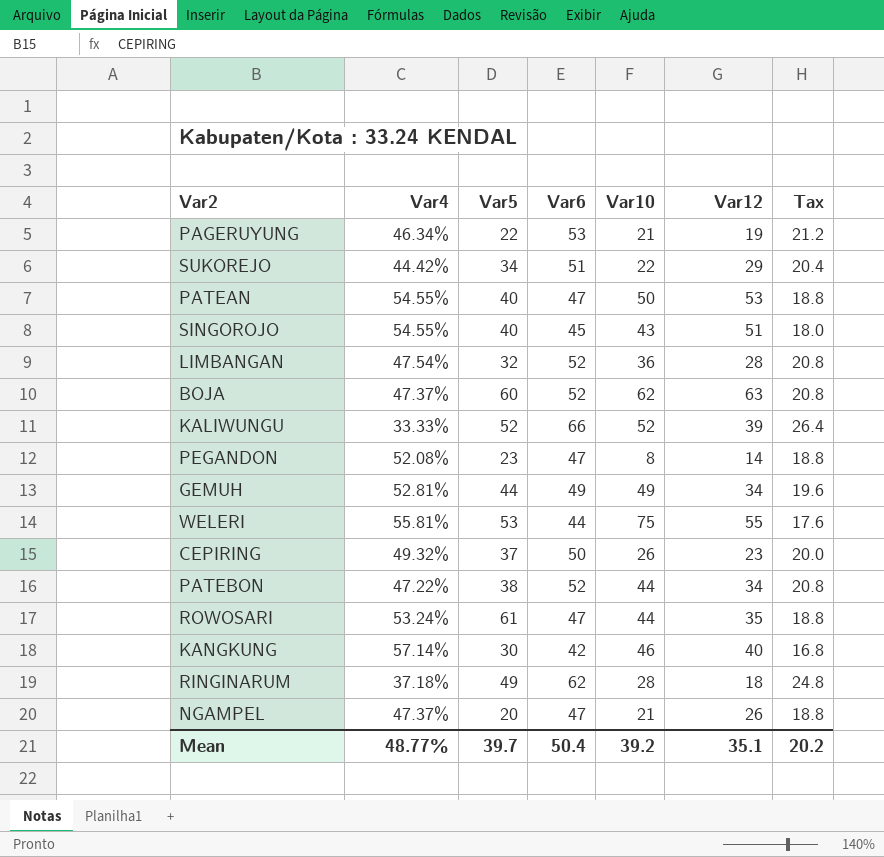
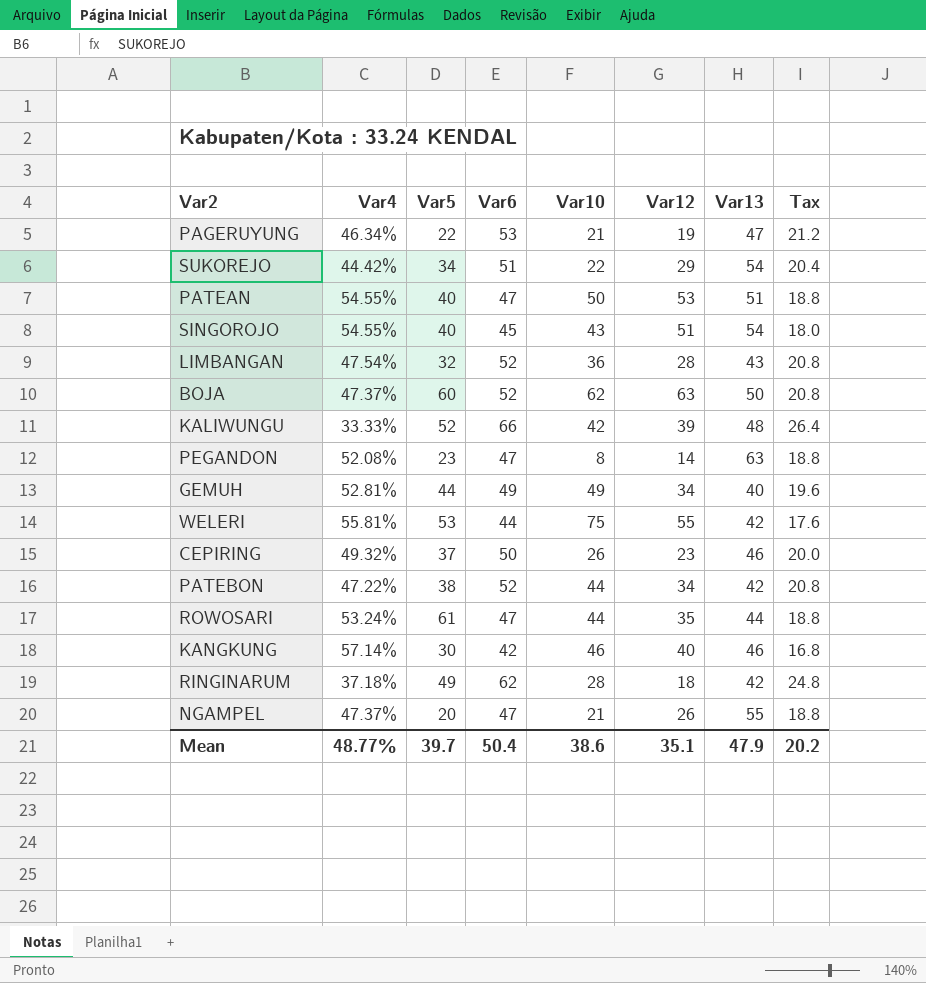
column Var13 | position: none -> 7
KALIWUNGU | Var10: 52 -> 42
Mean | Var10: 39.2 -> 38.6

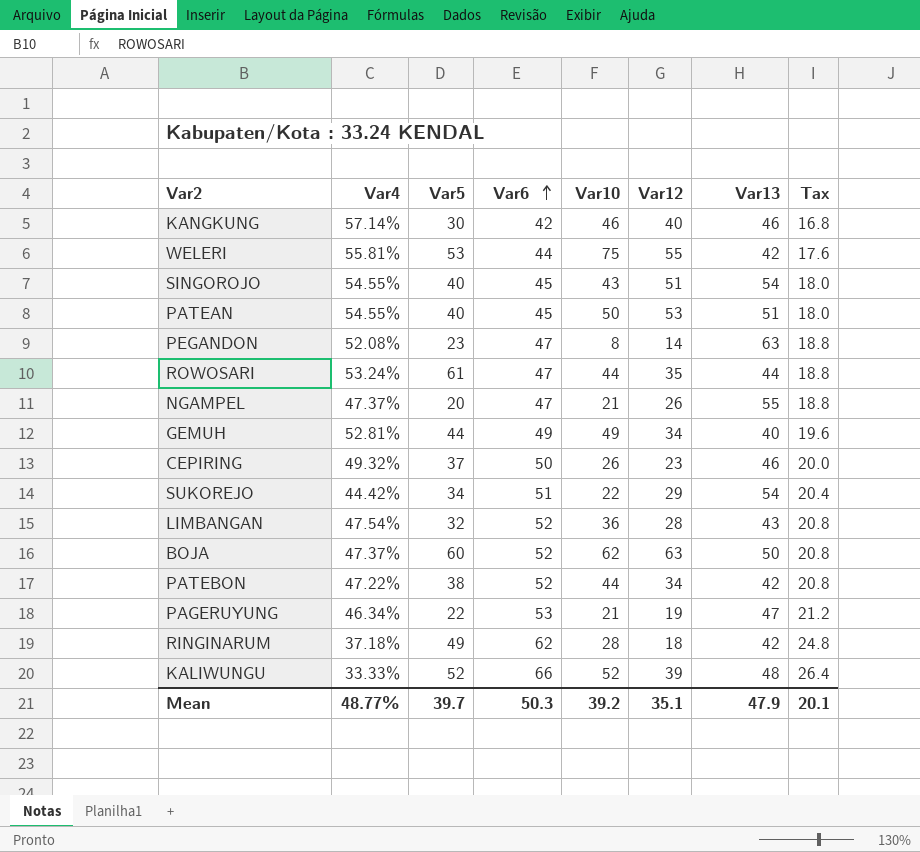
row order: none -> Var6 ascending
PATEAN | Var6: 47 -> 45
PATEAN | Tax: 18.8 -> 18.0
KALIWUNGU | Var10: 42 -> 52
Mean | Var6: 50.4 -> 50.3
Mean | Var10: 38.6 -> 39.2
Mean | Tax: 20.2 -> 20.1

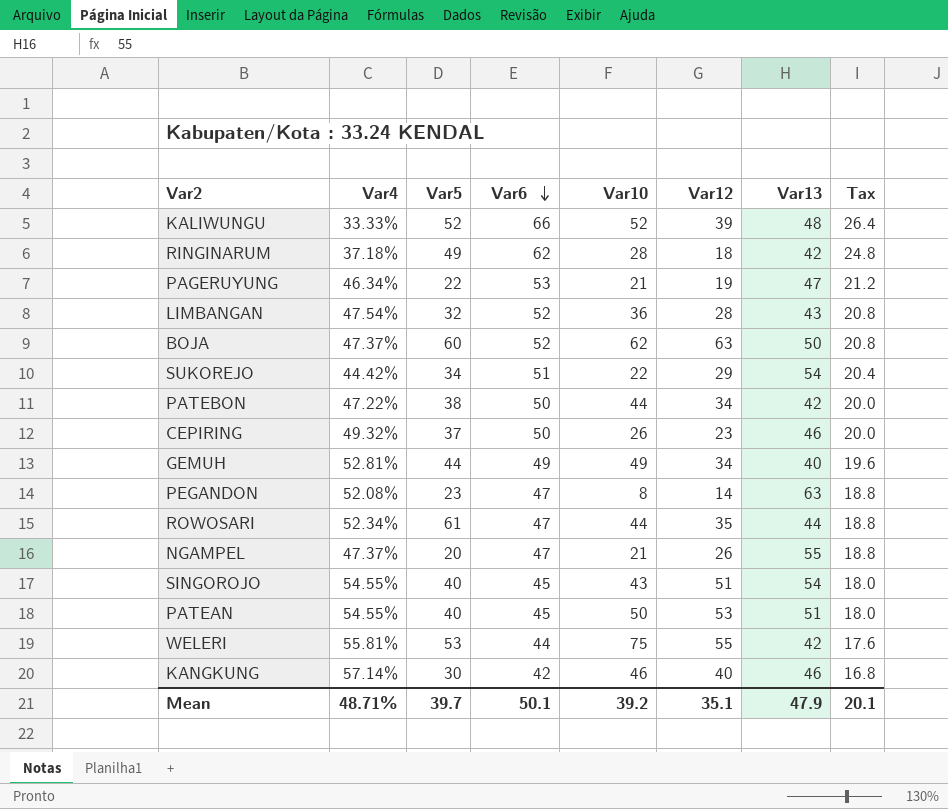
row order: Var6 ascending -> Var6 descending
PATEBON | Var6: 52 -> 50
PATEBON | Tax: 20.8 -> 20.0
ROWOSARI | Var4: 53.24% -> 52.34%
Mean | Var4: 48.77% -> 48.71%
Mean | Var6: 50.3 -> 50.1

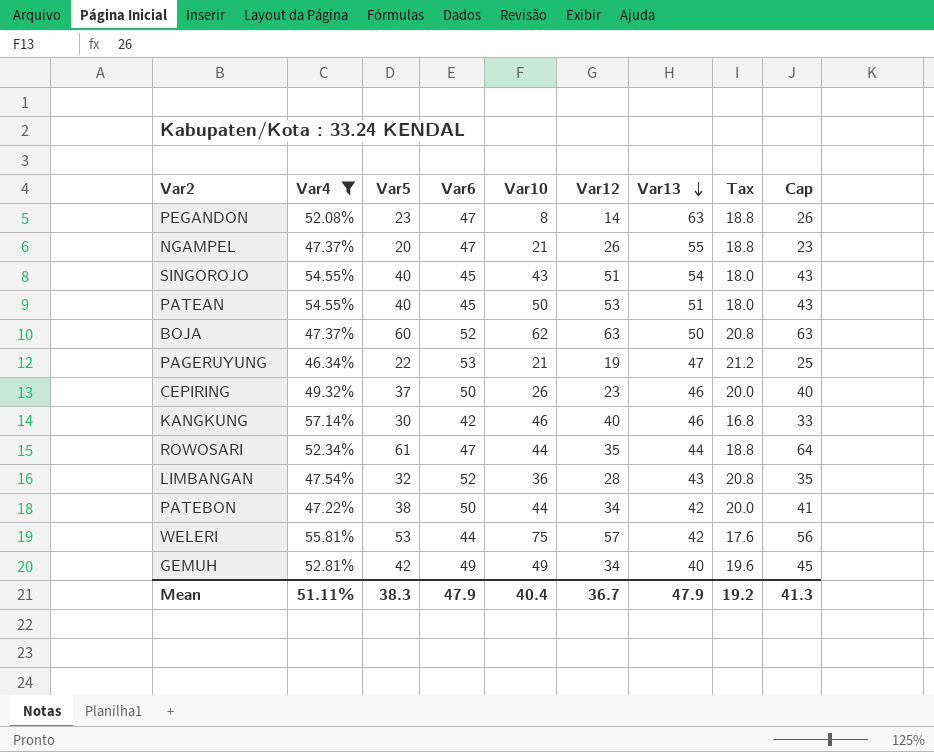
filter: none -> Var4 >= 46.34%
row order: Var6 descending -> Var13 descending
column Cap | formula: none -> [Var5] + 3
WELERI | Var12: 55 -> 57
GEMUH | Var5: 44 -> 42
Mean | Var4: 48.71% -> 51.11%
Mean | Var5: 39.7 -> 38.3
Mean | Var6: 50.1 -> 47.9
Mean | Var10: 39.2 -> 40.4
Mean | Var12: 35.1 -> 36.7
Mean | Tax: 20.1 -> 19.2

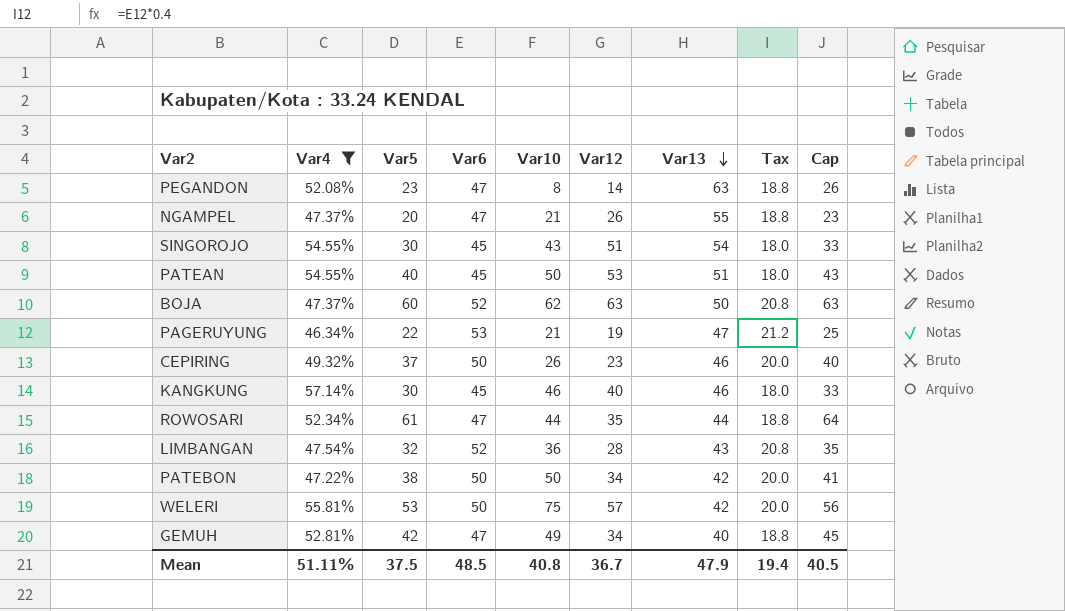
SINGOROJO | Var5: 40 -> 30
SINGOROJO | Cap: 43 -> 33
KANGKUNG | Var6: 42 -> 45
KANGKUNG | Tax: 16.8 -> 18.0
PATEBON | Var10: 44 -> 50
WELERI | Var6: 44 -> 50
WELERI | Tax: 17.6 -> 20.0
GEMUH | Var6: 49 -> 47
GEMUH | Tax: 19.6 -> 18.8
Mean | Var5: 38.3 -> 37.5
Mean | Var6: 47.9 -> 48.5
Mean | Var10: 40.4 -> 40.8
Mean | Tax: 19.2 -> 19.4
Mean | Cap: 41.3 -> 40.5

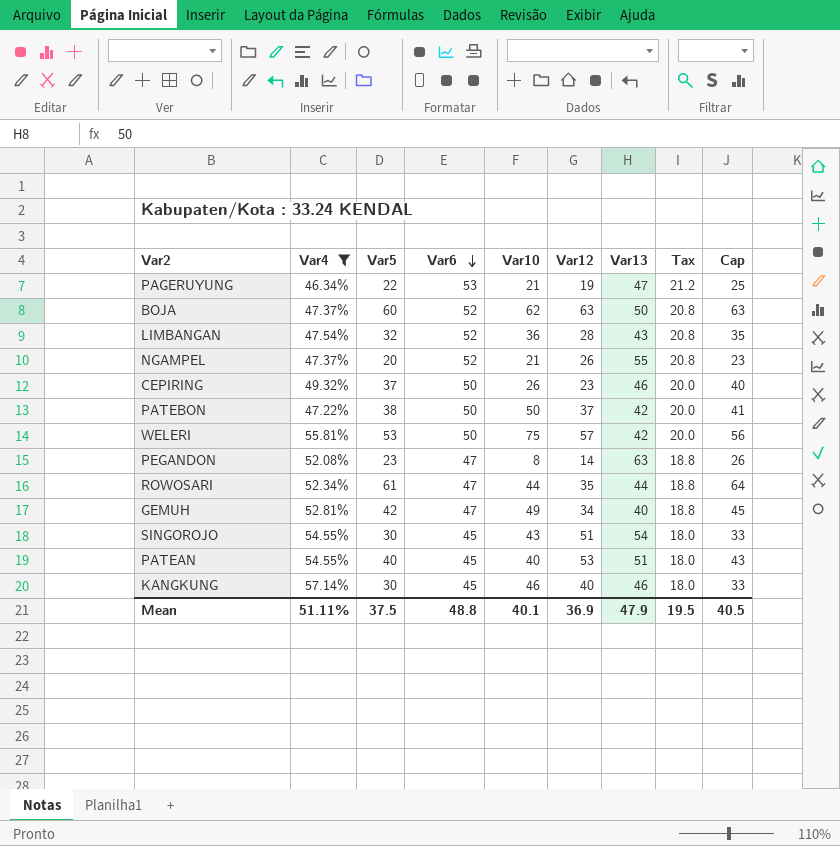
row order: Var13 descending -> Var6 descending
NGAMPEL | Var6: 47 -> 52
NGAMPEL | Tax: 18.8 -> 20.8
PATEBON | Var12: 34 -> 37
PATEAN | Var10: 50 -> 40
Mean | Var6: 48.5 -> 48.8
Mean | Var10: 40.8 -> 40.1
Mean | Var12: 36.7 -> 36.9
Mean | Tax: 19.4 -> 19.5

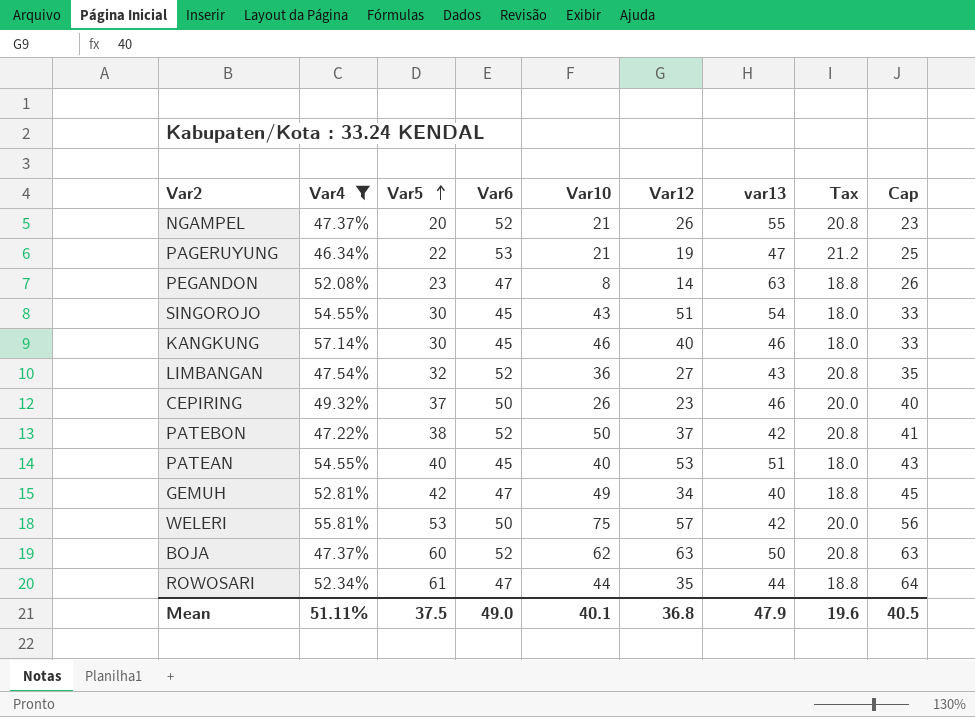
row order: Var6 descending -> Var5 ascending
column name: Var13 -> var13
LIMBANGAN | Var12: 28 -> 27
PATEBON | Var6: 50 -> 52
PATEBON | Tax: 20.0 -> 20.8
Mean | Var6: 48.8 -> 49.0
Mean | Var12: 36.9 -> 36.8
Mean | Tax: 19.5 -> 19.6

